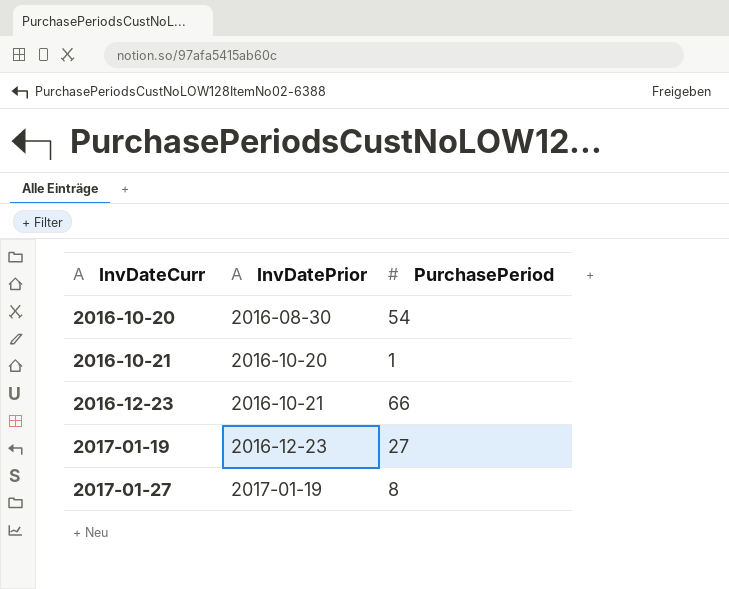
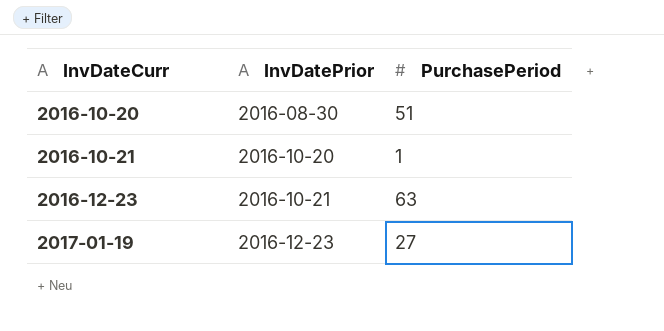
row 2017-01-27: 2017-01-19 | 8 -> none
2016-10-20 | PurchasePeriod: 54 -> 51
2016-12-23 | PurchasePeriod: 66 -> 63

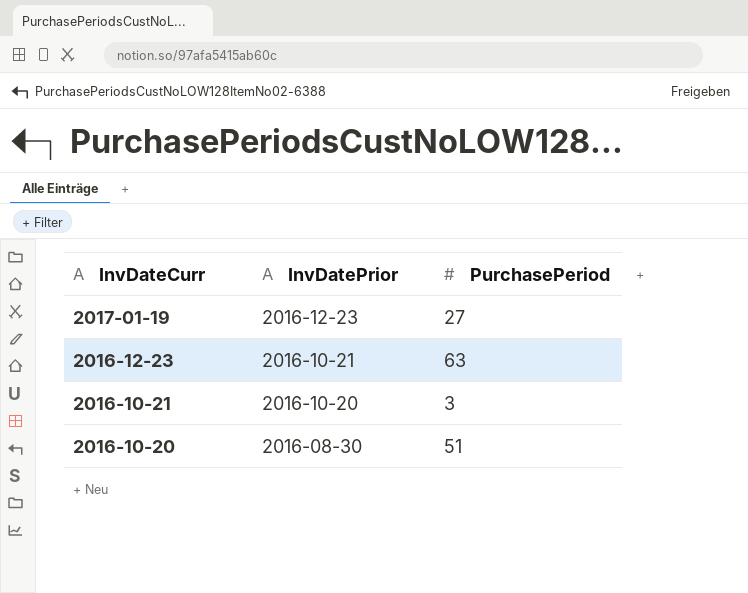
row order: InvDateCurr ascending -> InvDateCurr descending
2016-10-21 | PurchasePeriod: 1 -> 3

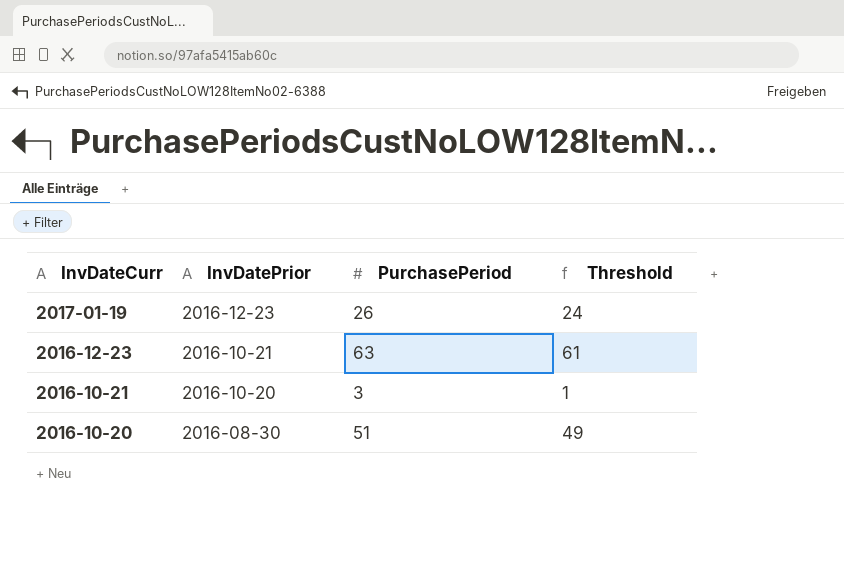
column Threshold | formula: none -> [PurchasePeriod] - 2
2017-01-19 | PurchasePeriod: 27 -> 26

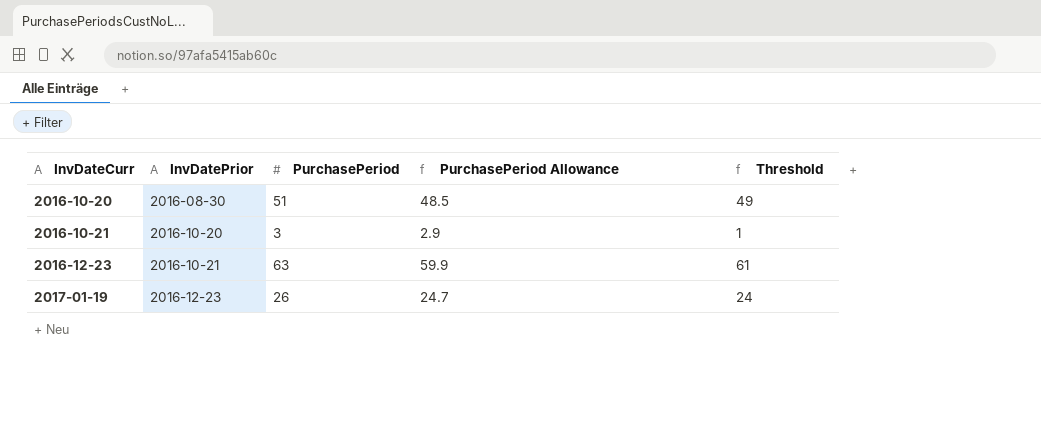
row order: InvDateCurr descending -> InvDateCurr ascending
column PurchasePeriod Allowance | formula: none -> [PurchasePeriod] * 0.95

